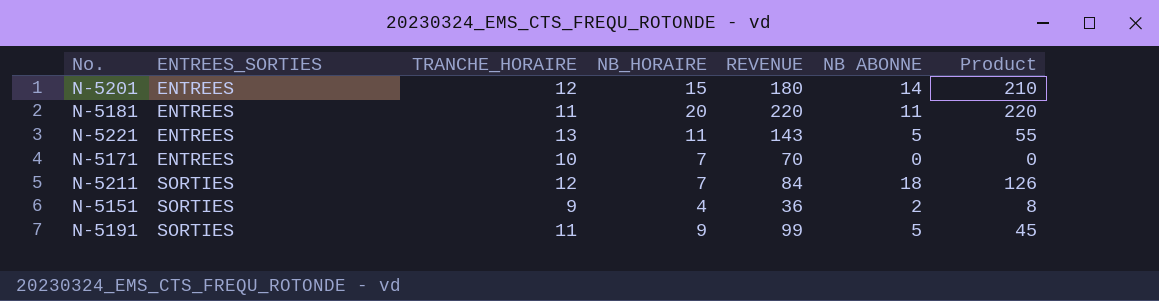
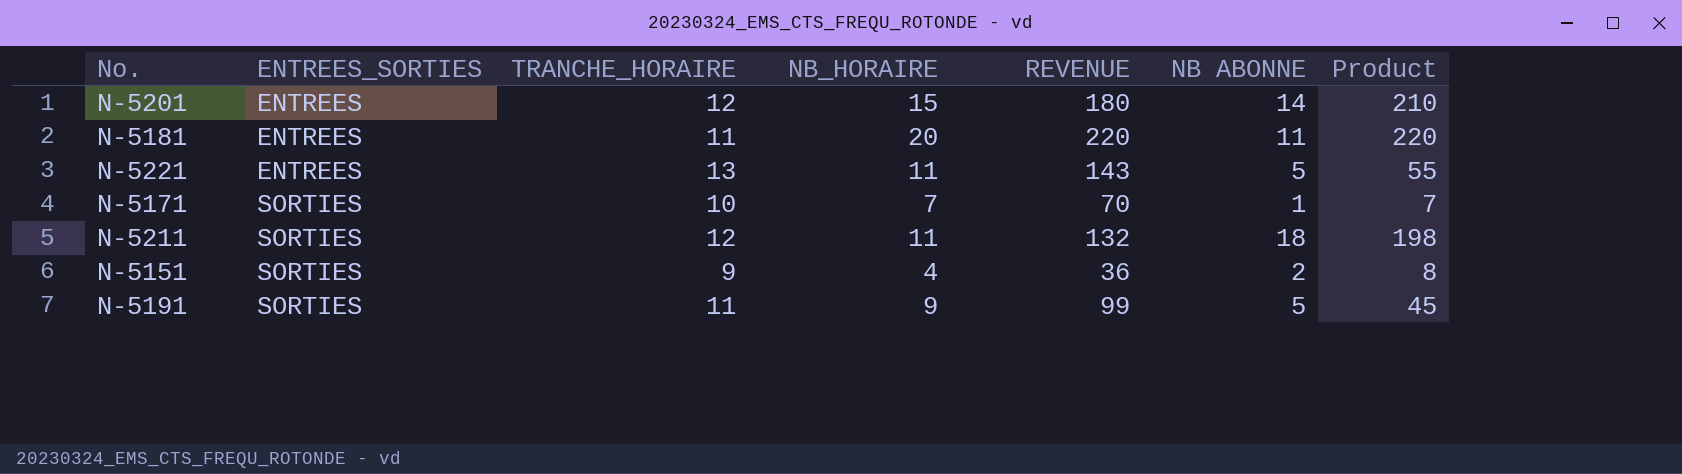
N-5171 | ENTREES_SORTIES: ENTREES -> SORTIES
N-5171 | NB ABONNE: 0 -> 1
N-5171 | Product: 0 -> 7
N-5211 | NB_HORAIRE: 7 -> 11
N-5211 | REVENUE: 84 -> 132
N-5211 | Product: 126 -> 198

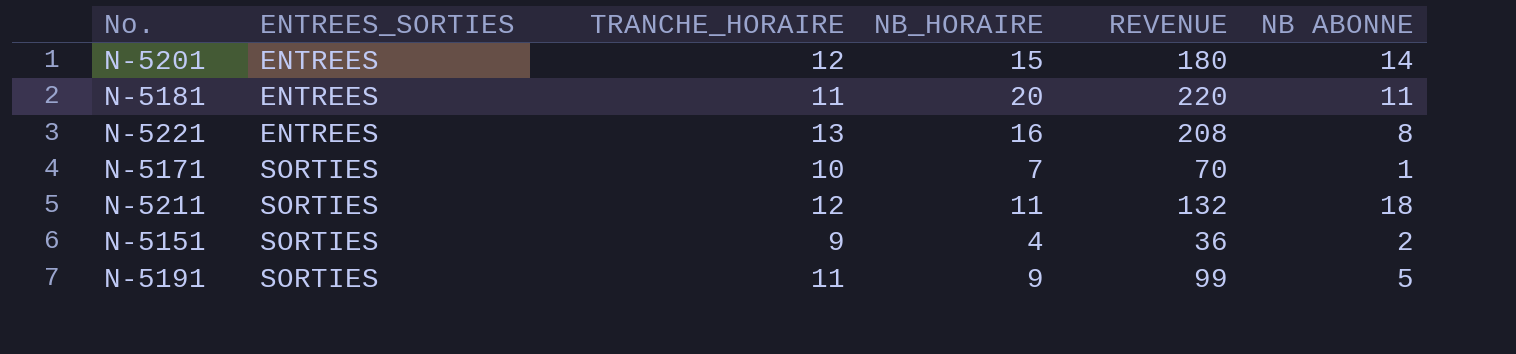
column Product | formula: [NB_HORAIRE] * [NB ABONNE] -> none
N-5221 | NB_HORAIRE: 11 -> 16
N-5221 | REVENUE: 143 -> 208
N-5221 | NB ABONNE: 5 -> 8

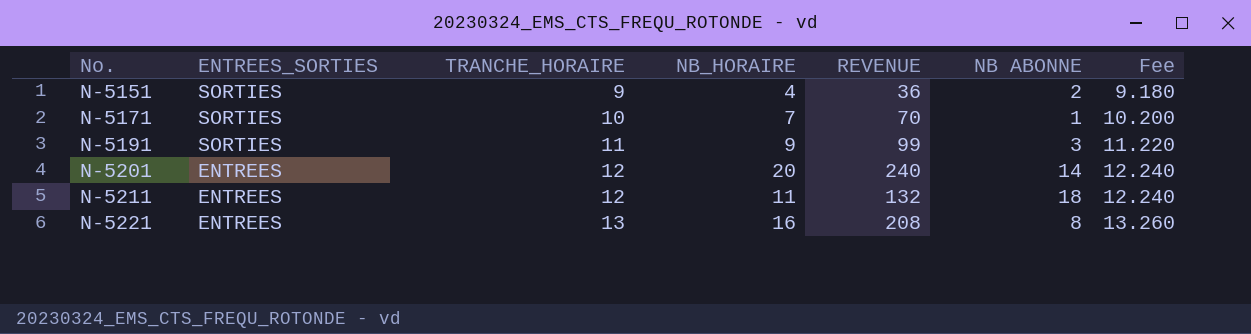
row order: ENTREES_SORTIES ascending -> No. ascending
column Fee | formula: none -> [TRANCHE_HORAIRE] * 1.02
row N-5181: ENTREES | 11 | 20 | 220 | 11 -> none
N-5191 | NB ABONNE: 5 -> 3
N-5201 | NB_HORAIRE: 15 -> 20
N-5201 | REVENUE: 180 -> 240
N-5211 | ENTREES_SORTIES: SORTIES -> ENTREES

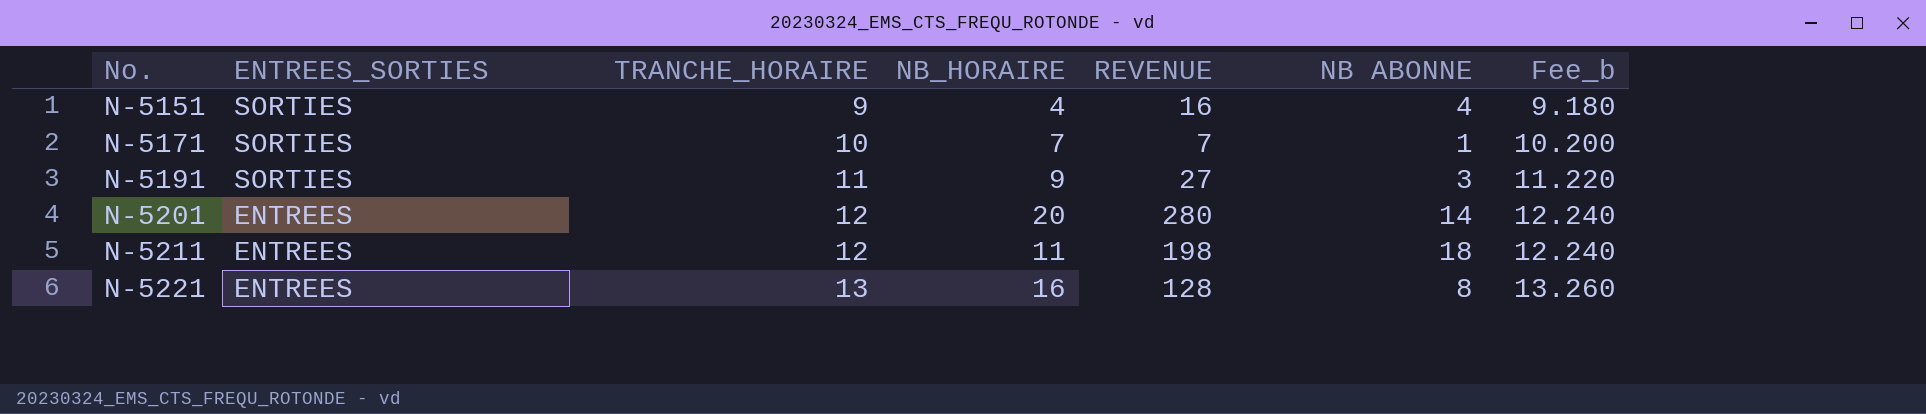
column REVENUE | formula: [TRANCHE_HORAIRE] * [NB_HORAIRE] -> [NB_HORAIRE] * [NB ABONNE]
column name: Fee -> Fee_b
N-5151 | NB ABONNE: 2 -> 4

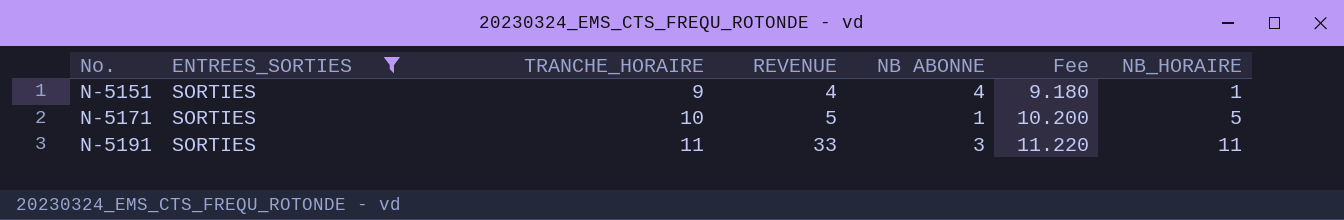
filter: none -> ENTREES_SORTIES = SORTIES
column name: Fee_b -> Fee
column NB_HORAIRE | position: 4 -> 7
N-5151 | REVENUE: 16 -> 4
N-5151 | NB_HORAIRE: 4 -> 1
N-5171 | REVENUE: 7 -> 5
N-5171 | NB_HORAIRE: 7 -> 5
N-5191 | REVENUE: 27 -> 33
N-5191 | NB_HORAIRE: 9 -> 11

